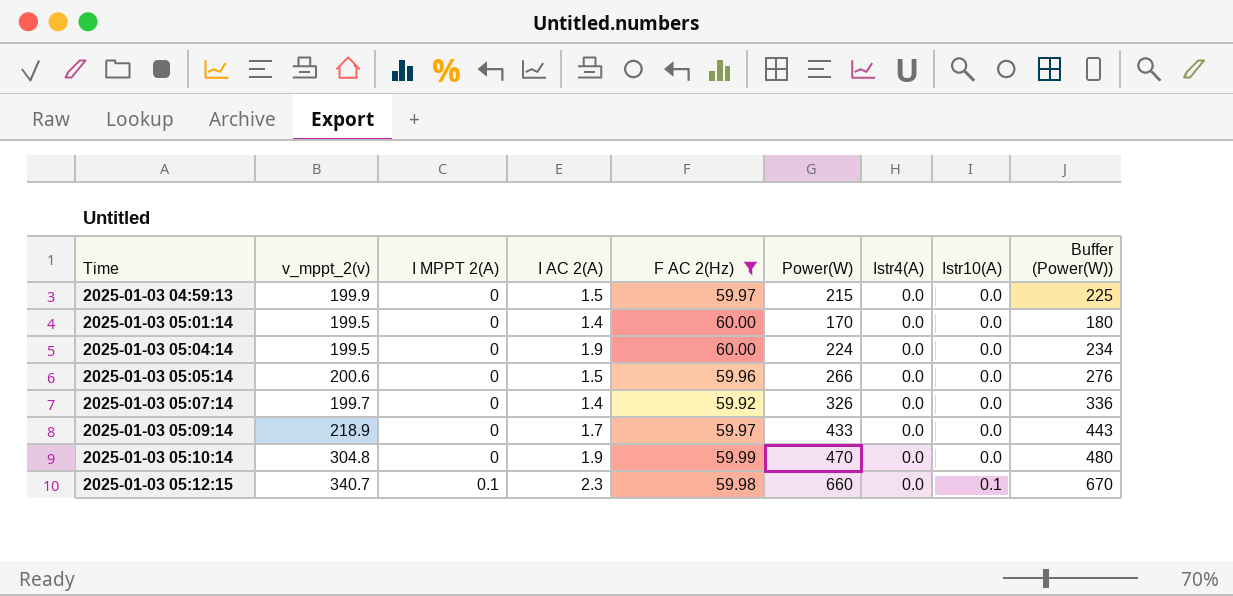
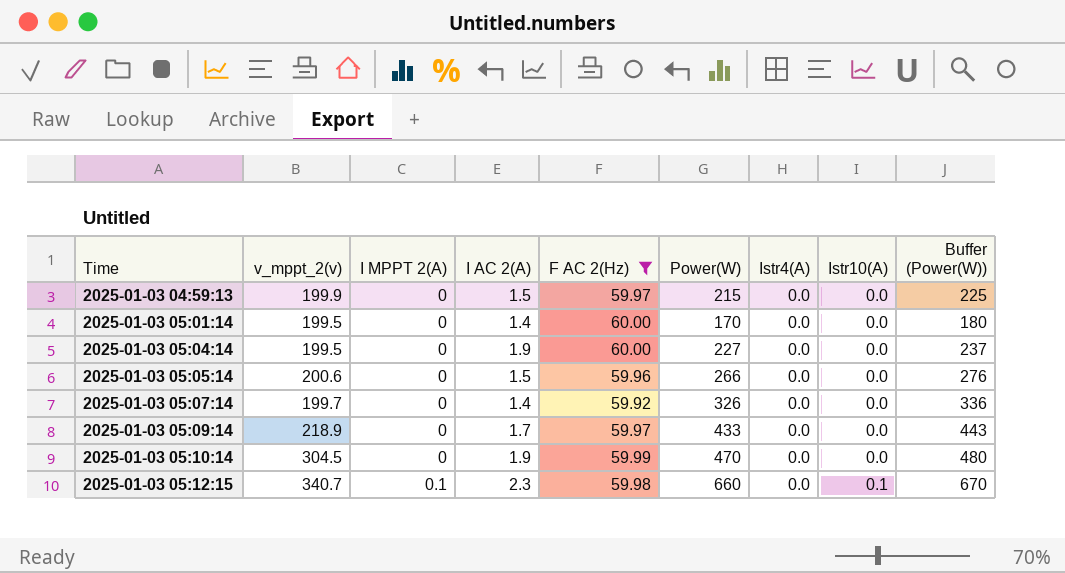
2025-01-03 05:04:14 | Power(W): 224 -> 227
2025-01-03 05:04:14 | Buffer (Power(W)): 234 -> 237
2025-01-03 05:10:14 | v_mppt_2(v): 304.8 -> 304.5

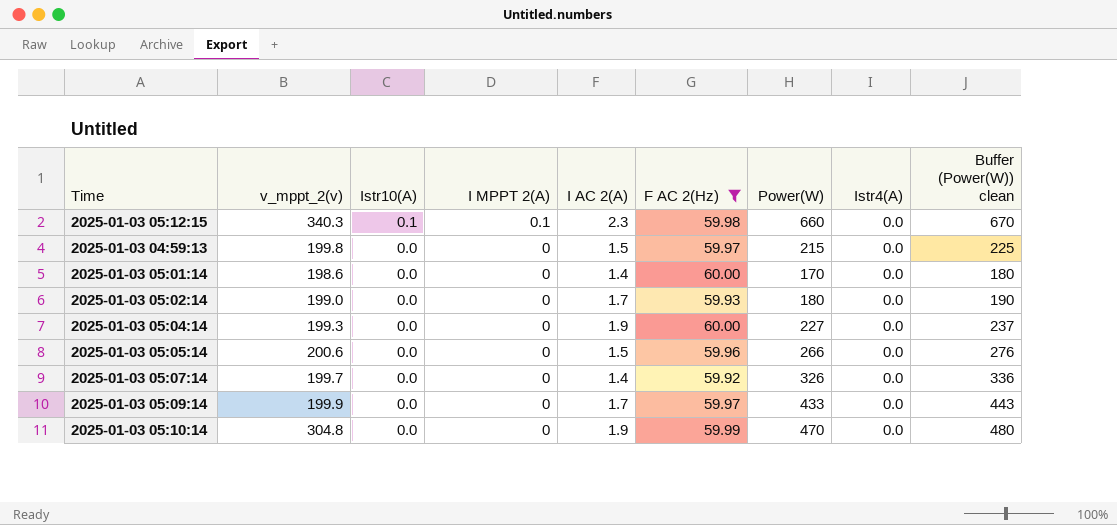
row order: Time ascending -> Istr10(A) descending
column Istr10(A) | position: 8 -> 3
column name: Buffer (Power(W)) -> Buffer (Power(W)) clean
2025-01-03 05:12:15 | v_mppt_2(v): 340.7 -> 340.3
2025-01-03 04:59:13 | v_mppt_2(v): 199.9 -> 199.8
2025-01-03 05:01:14 | v_mppt_2(v): 199.5 -> 198.6
row 2025-01-03 05:02:14: none -> 199.0 | 0.0 | 0 | 1.7 | 59.93 | 180 | 0.0 | 190
2025-01-03 05:04:14 | v_mppt_2(v): 199.5 -> 199.3
2025-01-03 05:09:14 | v_mppt_2(v): 218.9 -> 199.9
2025-01-03 05:10:14 | v_mppt_2(v): 304.5 -> 304.8

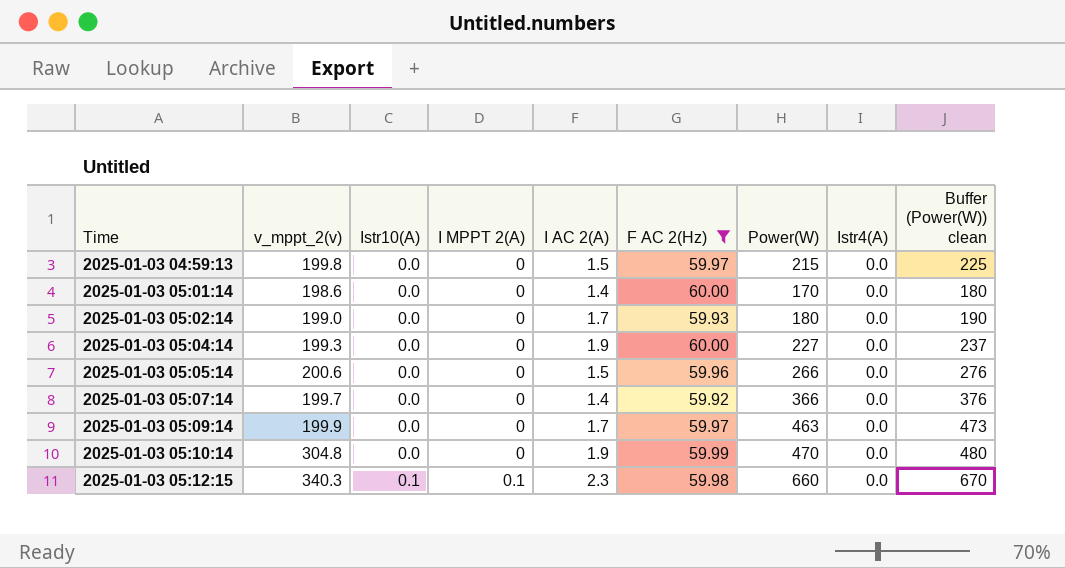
row order: Istr10(A) descending -> Time ascending
2025-01-03 05:07:14 | Power(W): 326 -> 366
2025-01-03 05:07:14 | Buffer (Power(W)) clean: 336 -> 376
2025-01-03 05:09:14 | Power(W): 433 -> 463
2025-01-03 05:09:14 | Buffer (Power(W)) clean: 443 -> 473

